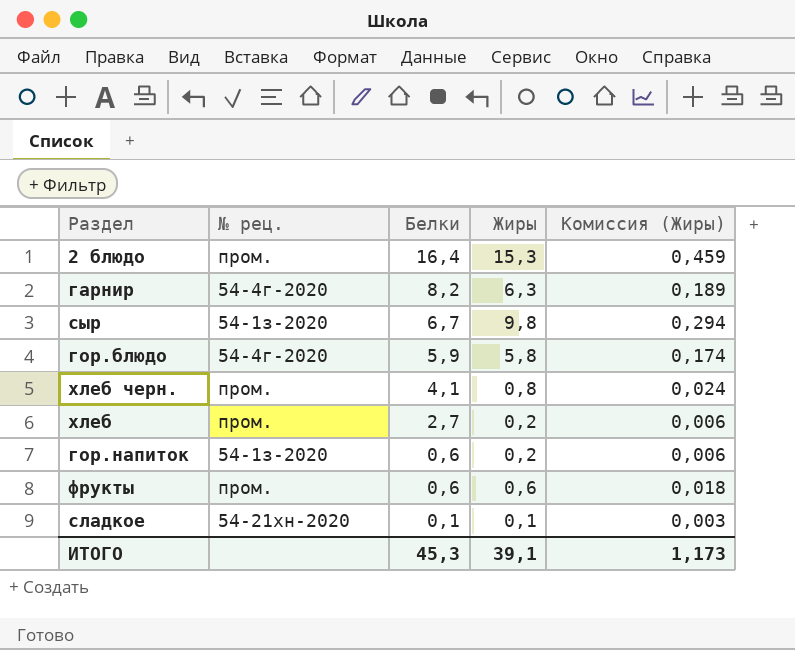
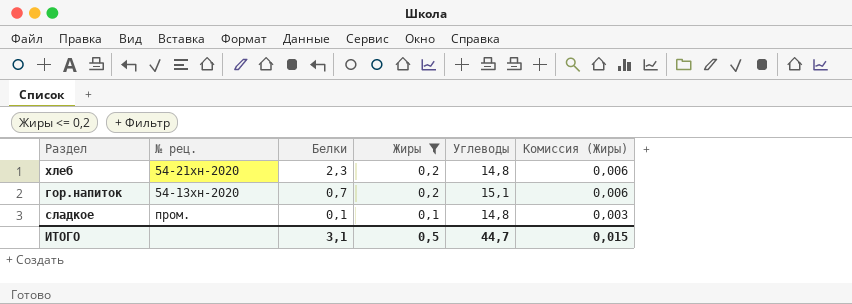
filter: none -> Жиры <= 0,2
column Углеводы | position: none -> 5
хлеб | № рец.: пром. -> 54-21хн-2020
хлеб | Белки: 2,7 -> 2,3
гор.напиток | № рец.: 54-1з-2020 -> 54-13хн-2020
гор.напиток | Белки: 0,6 -> 0,7
сладкое | № рец.: 54-21хн-2020 -> пром.
ИТОГО | Белки: 45,3 -> 3,1
ИТОГО | Жиры: 39,1 -> 0,5
ИТОГО | Комиссия (Жиры): 1,173 -> 0,015

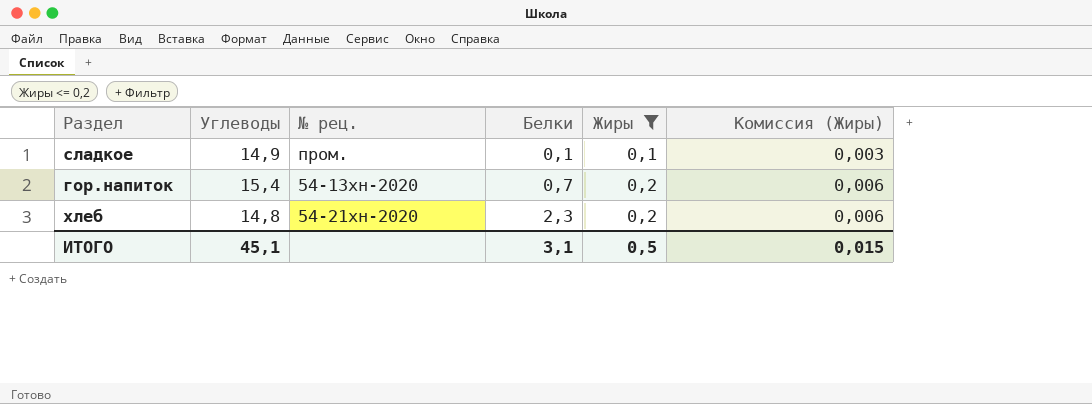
row order: Белки descending -> Белки ascending
column Углеводы | position: 5 -> 2
сладкое | Углеводы: 14,8 -> 14,9
гор.напиток | Углеводы: 15,1 -> 15,4
ИТОГО | Углеводы: 44,7 -> 45,1

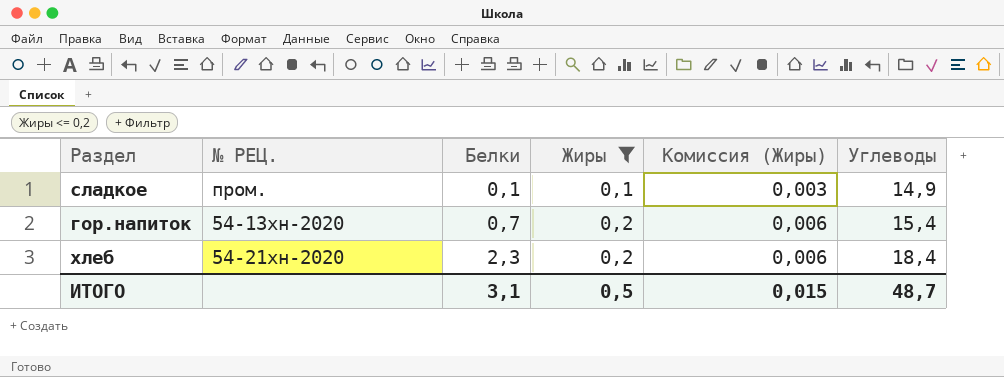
column name: № рец. -> № РЕЦ.
column Углеводы | position: 2 -> 6
хлеб | Углеводы: 14,8 -> 18,4
ИТОГО | Углеводы: 45,1 -> 48,7

